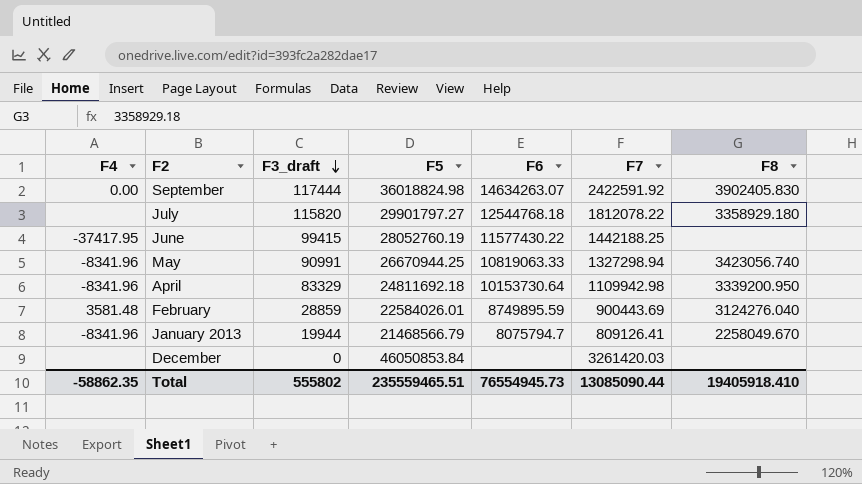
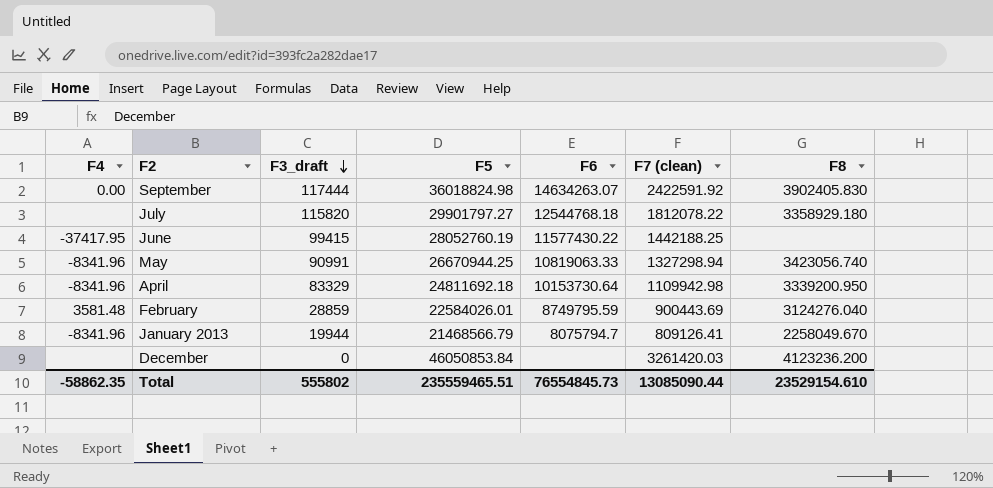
column name: F7 -> F7 (clean)
February | F6: 8749895.59 -> 8749795.59
December | F8: none -> 4123236.200
Total | F6: 76554945.73 -> 76554845.73
Total | F8: 19405918.410 -> 23529154.610

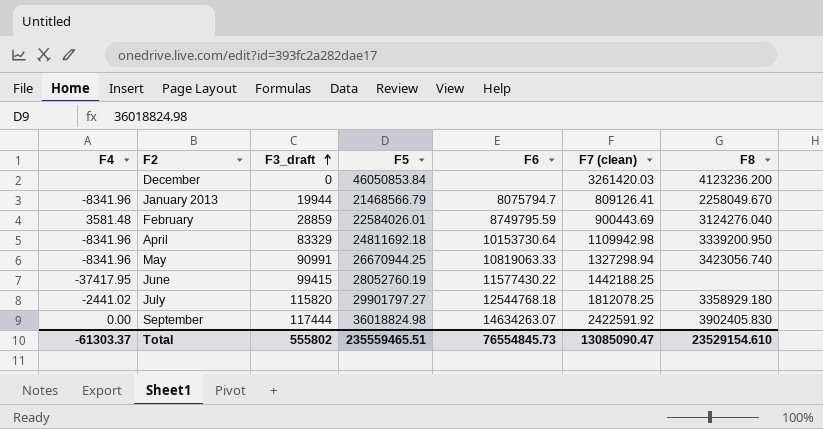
row order: F3_draft descending -> F3_draft ascending
July | F4: none -> -2441.02
July | F7 (clean): 1812078.22 -> 1812078.25
Total | F4: -58862.35 -> -61303.37
Total | F7 (clean): 13085090.44 -> 13085090.47

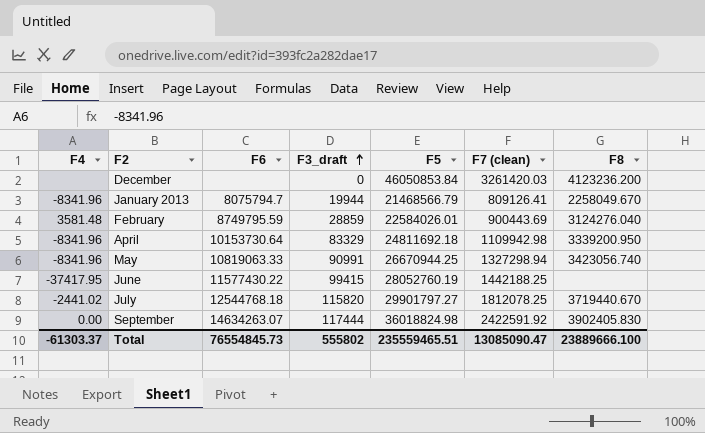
column F6 | position: 5 -> 3
July | F8: 3358929.180 -> 3719440.670
Total | F8: 23529154.610 -> 23889666.100

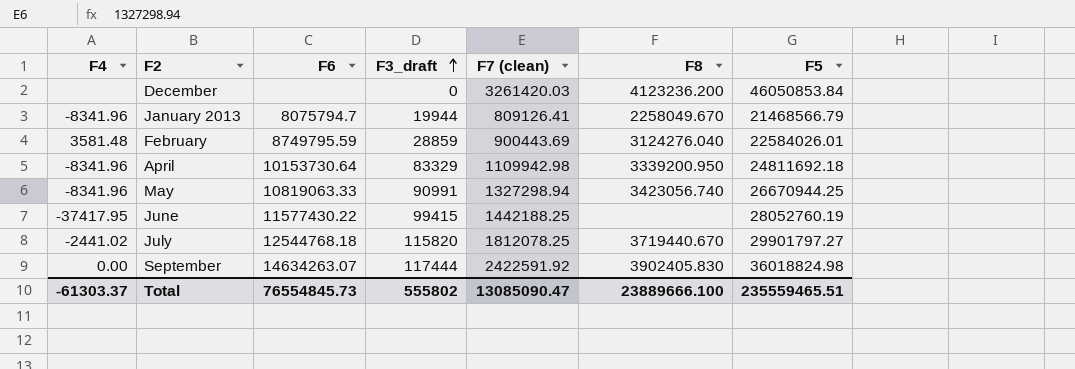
column F5 | position: 5 -> 7

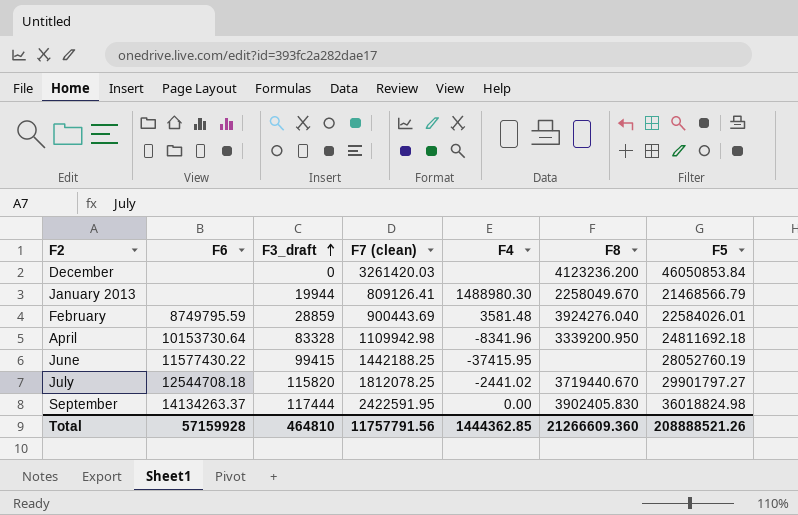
column F4 | position: 1 -> 5
row May: -8341.96 | 10819063.33 | 90991 | 1327298.94 | 3423056.740 | 26670944.25 -> none
January 2013 | F6: 8075794.7 -> none
January 2013 | F4: -8341.96 -> 1488980.30
February | F8: 3124276.040 -> 3924276.040
April | F3_draft: 83329 -> 83328
June | F4: -37417.95 -> -37415.95
July | F6: 12544768.18 -> 12544708.18
September | F6: 14634263.07 -> 14134263.37
September | F7 (clean): 2422591.92 -> 2422591.95
Total | F6: 76554845.73 -> 57159928
Total | F3_draft: 555802 -> 464810
Total | F7 (clean): 13085090.47 -> 11757791.56
Total | F4: -61303.37 -> 1444362.85
Total | F8: 23889666.100 -> 21266609.360
Total | F5: 235559465.51 -> 208888521.26

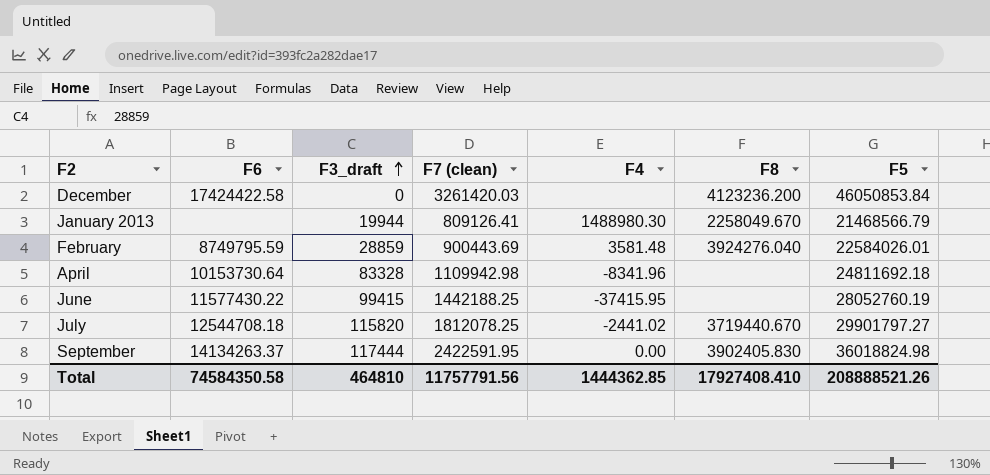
December | F6: none -> 17424422.58
April | F8: 3339200.950 -> none
Total | F6: 57159928 -> 74584350.58
Total | F8: 21266609.360 -> 17927408.410

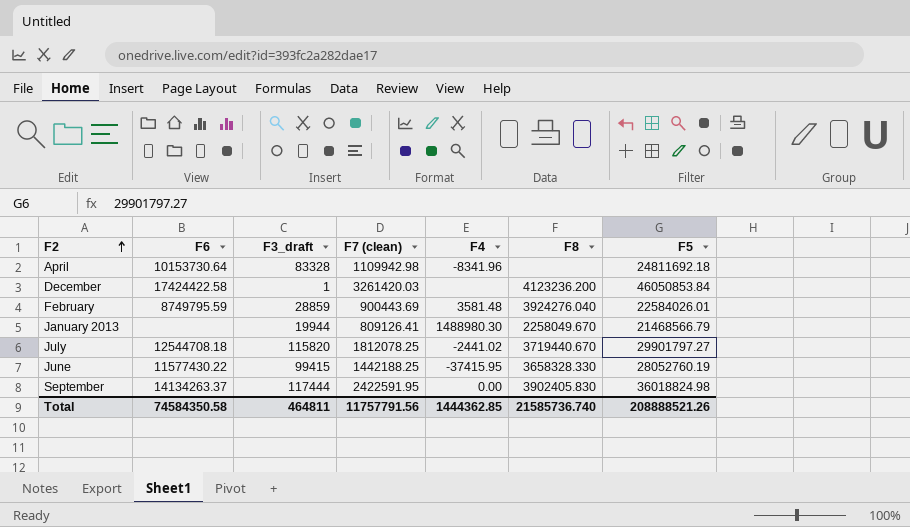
row order: F3_draft ascending -> F2 ascending
December | F3_draft: 0 -> 1
June | F8: none -> 3658328.330
Total | F3_draft: 464810 -> 464811
Total | F8: 17927408.410 -> 21585736.740

